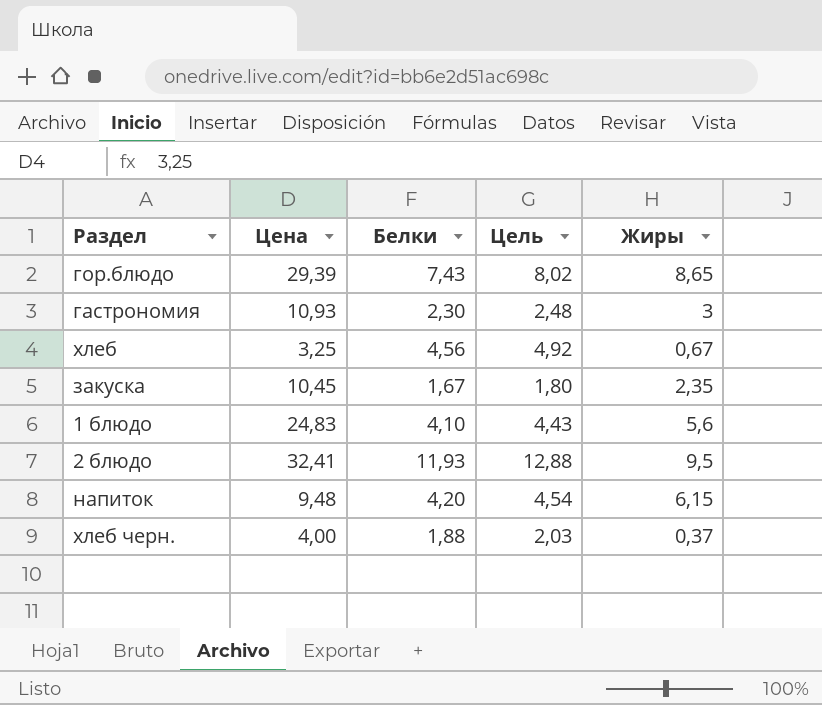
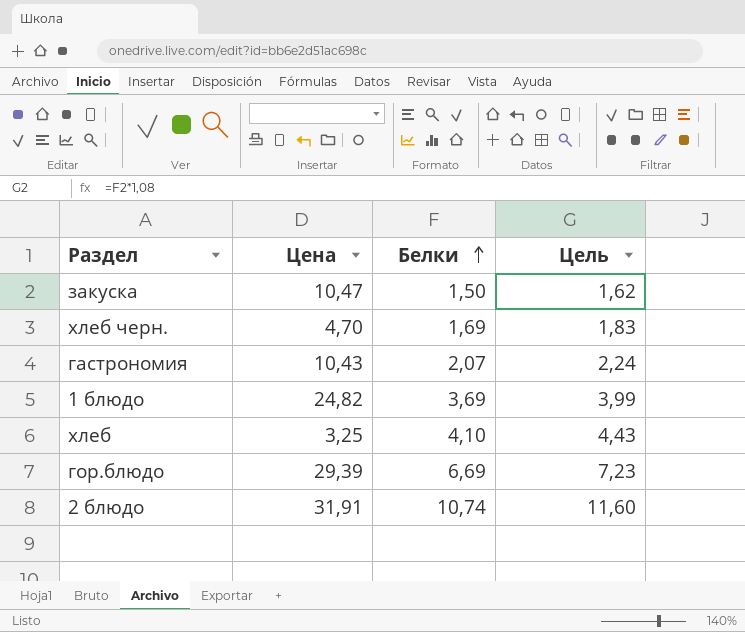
row order: none -> Белки ascending
column Жиры | position: 5 -> none
row напиток: 9,48 | 4,20 | 4,54 | 6,15 -> none
закуска | Цена: 10,45 -> 10,47
закуска | Белки: 1,67 -> 1,50
закуска | Цель: 1,80 -> 1,62
хлеб черн. | Цена: 4,00 -> 4,70
хлеб черн. | Белки: 1,88 -> 1,69
хлеб черн. | Цель: 2,03 -> 1,83
гастрономия | Цена: 10,93 -> 10,43
гастрономия | Белки: 2,30 -> 2,07
гастрономия | Цель: 2,48 -> 2,24
1 блюдо | Цена: 24,83 -> 24,82
1 блюдо | Белки: 4,10 -> 3,69
1 блюдо | Цель: 4,43 -> 3,99
хлеб | Белки: 4,56 -> 4,10
хлеб | Цель: 4,92 -> 4,43
гор.блюдо | Белки: 7,43 -> 6,69
гор.блюдо | Цель: 8,02 -> 7,23
2 блюдо | Цена: 32,41 -> 31,91
2 блюдо | Белки: 11,93 -> 10,74
2 блюдо | Цель: 12,88 -> 11,60

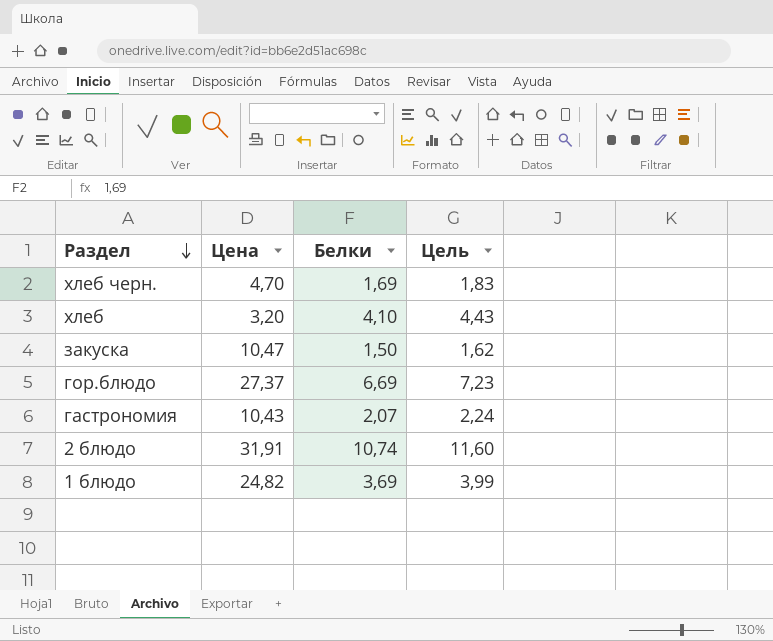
row order: Белки ascending -> Раздел descending
хлеб | Цена: 3,25 -> 3,20
гор.блюдо | Цена: 29,39 -> 27,37

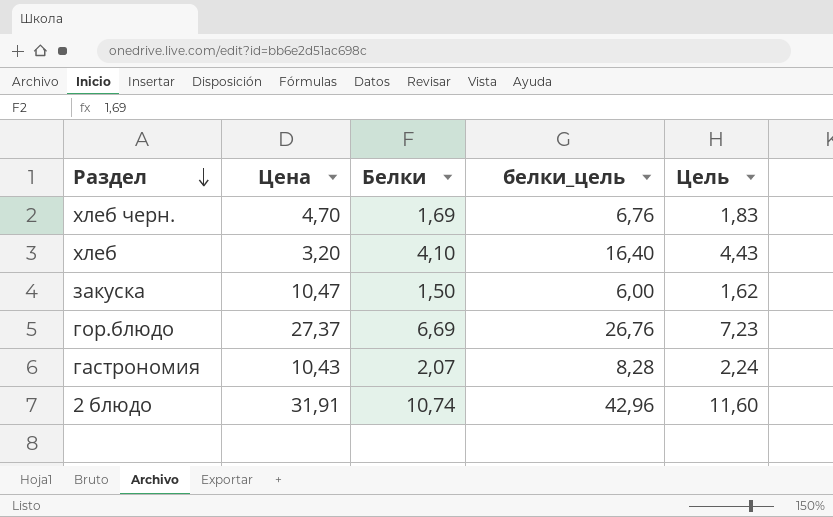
column белки_цель | formula: none -> [Белки] * 4
row 1 блюдо: 24,82 | 3,69 | 3,99 -> none

